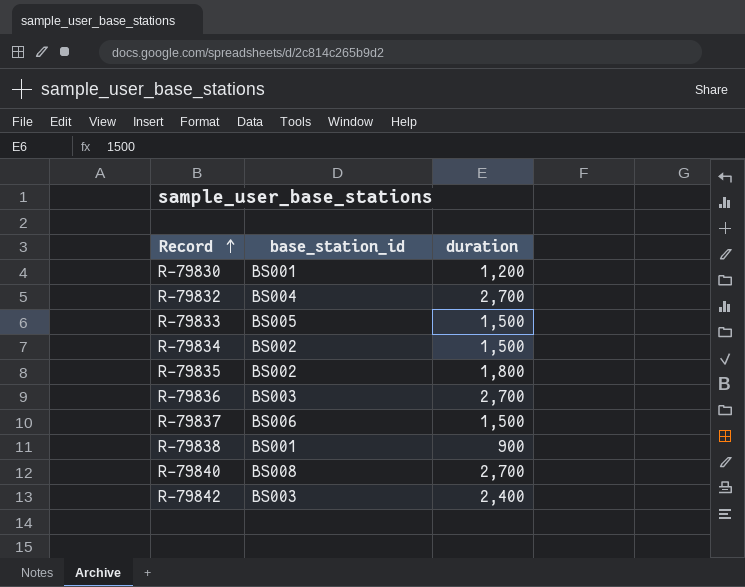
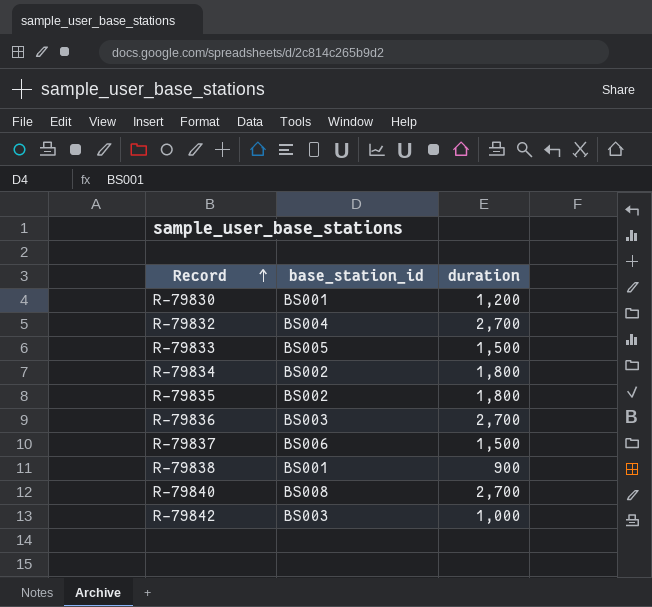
R-79834 | duration: 1,500 -> 1,800
R-79842 | duration: 2,400 -> 1,000

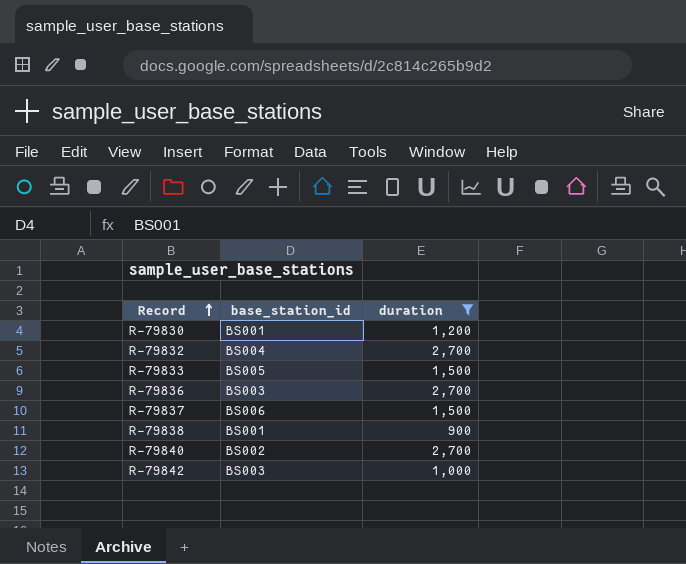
filter: none -> duration != 1,800
R-79840 | base_station_id: BS008 -> BS002

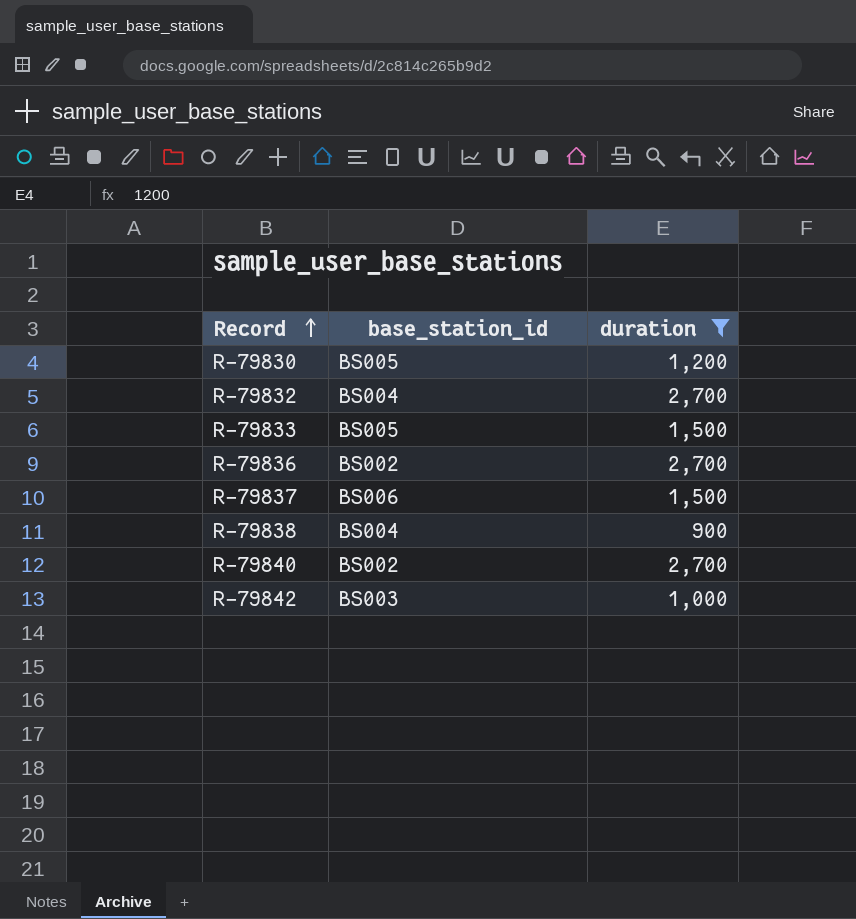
R-79830 | base_station_id: BS001 -> BS005
R-79836 | base_station_id: BS003 -> BS002
R-79838 | base_station_id: BS001 -> BS004

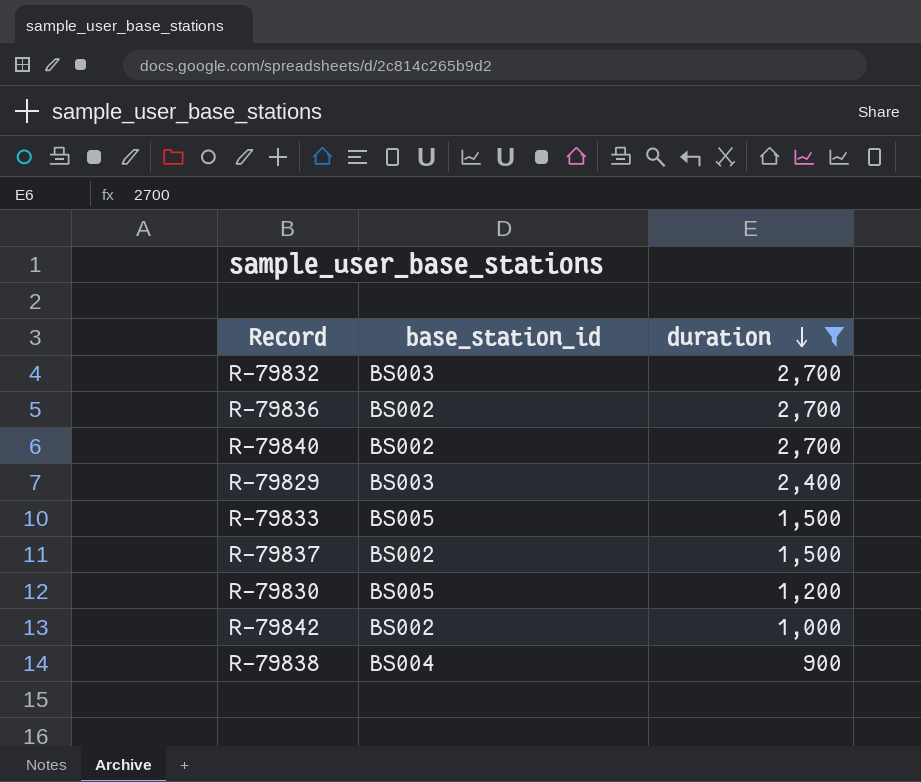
row order: Record ascending -> duration descending
R-79832 | base_station_id: BS004 -> BS003
row R-79829: none -> BS003 | 2,400
R-79837 | base_station_id: BS006 -> BS002
R-79842 | base_station_id: BS003 -> BS002

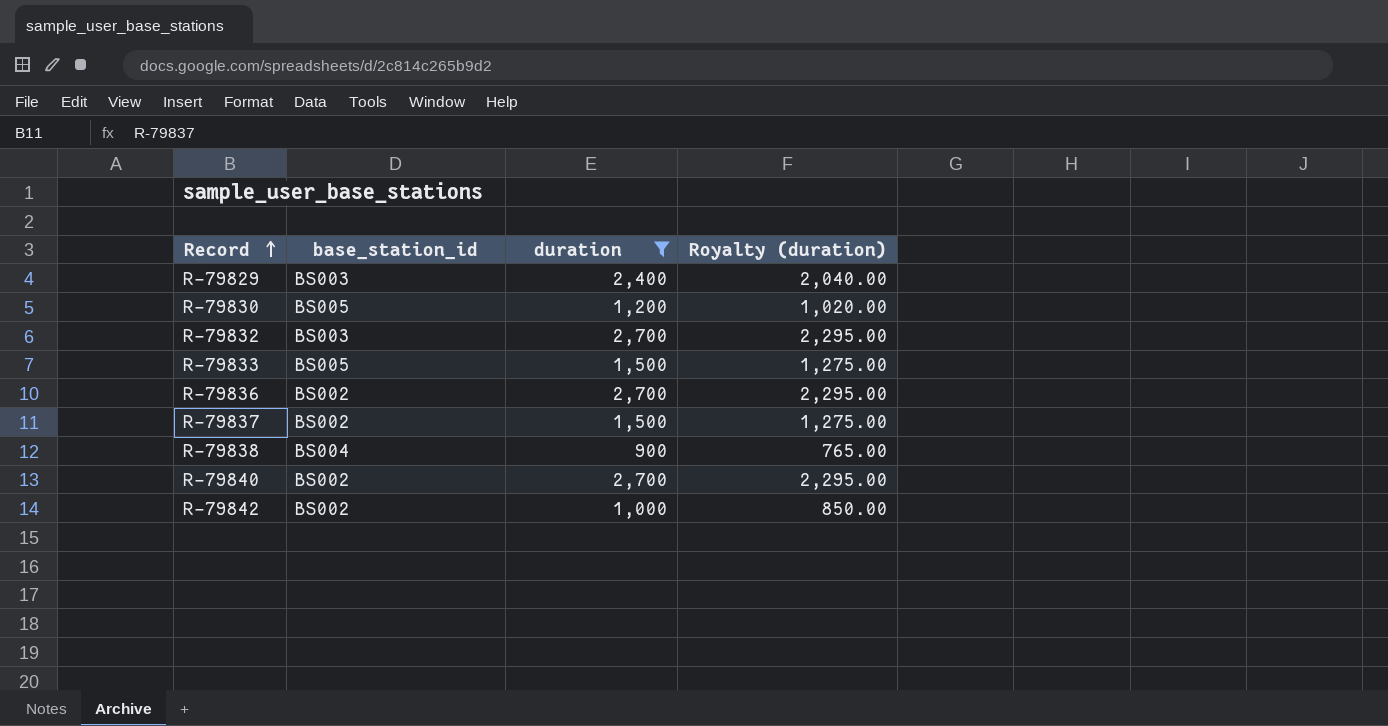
row order: duration descending -> Record ascending
column Royalty (duration) | formula: none -> [duration] * 0.85

